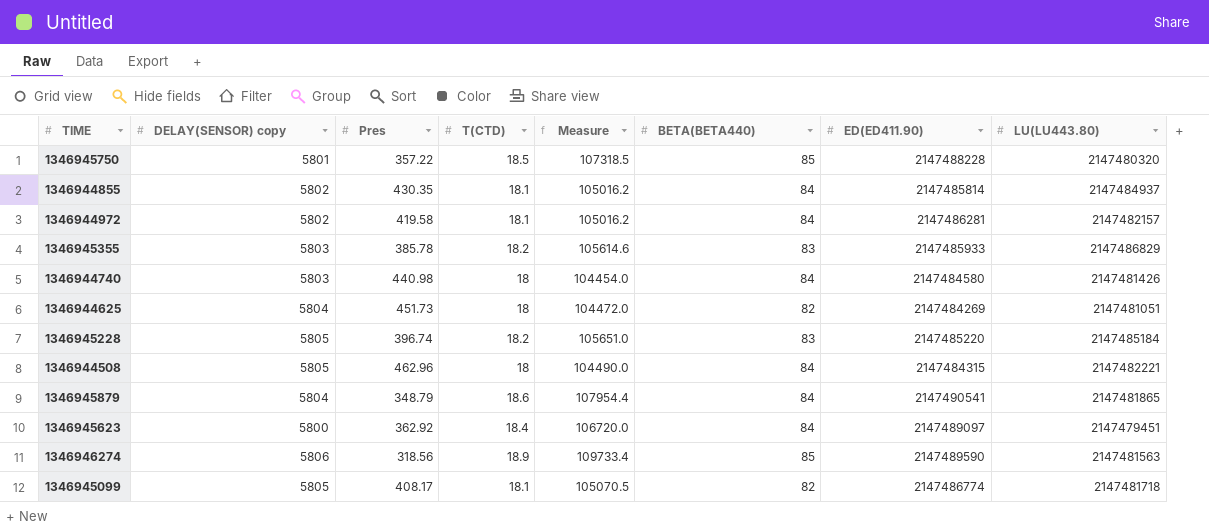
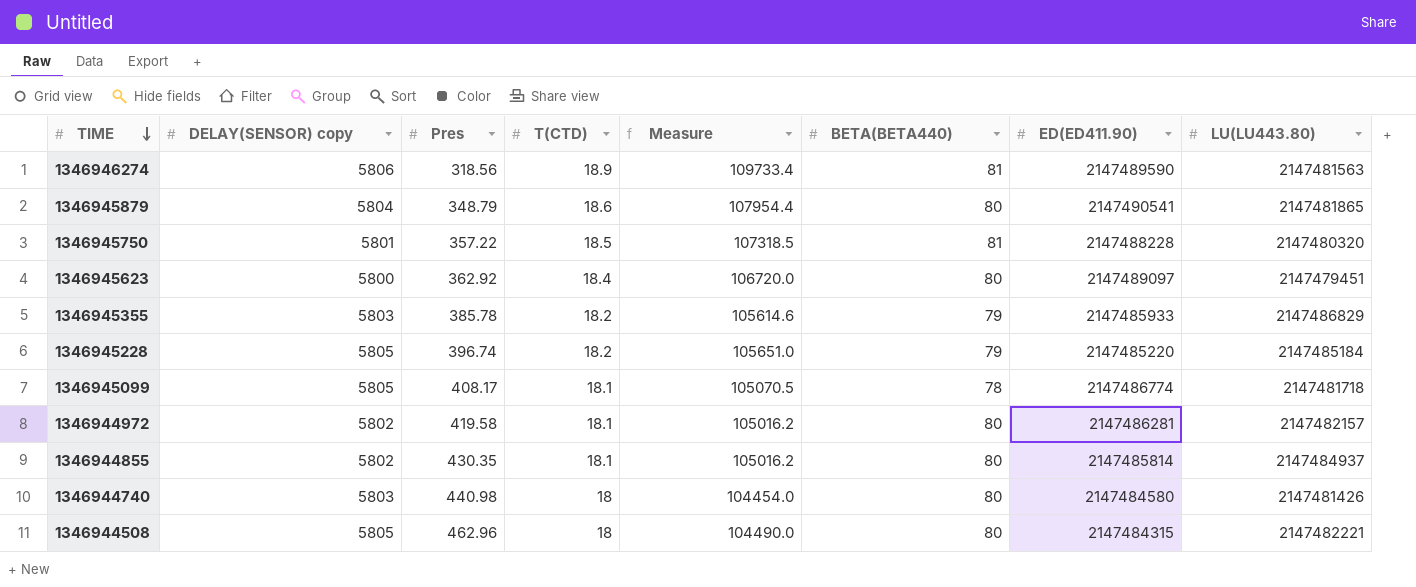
row order: none -> TIME descending
row 1346944625: 5804 | 451.73 | 18 | 104472.0 | 82 | 2147484269 | 2147481051 -> none
1346946274 | BETA(BETA440): 85 -> 81
1346945879 | BETA(BETA440): 84 -> 80
1346945750 | BETA(BETA440): 85 -> 81
1346945623 | BETA(BETA440): 84 -> 80
1346945355 | BETA(BETA440): 83 -> 79
1346945228 | BETA(BETA440): 83 -> 79
1346945099 | BETA(BETA440): 82 -> 78
1346944972 | BETA(BETA440): 84 -> 80
1346944855 | BETA(BETA440): 84 -> 80
1346944740 | BETA(BETA440): 84 -> 80
1346944508 | BETA(BETA440): 84 -> 80

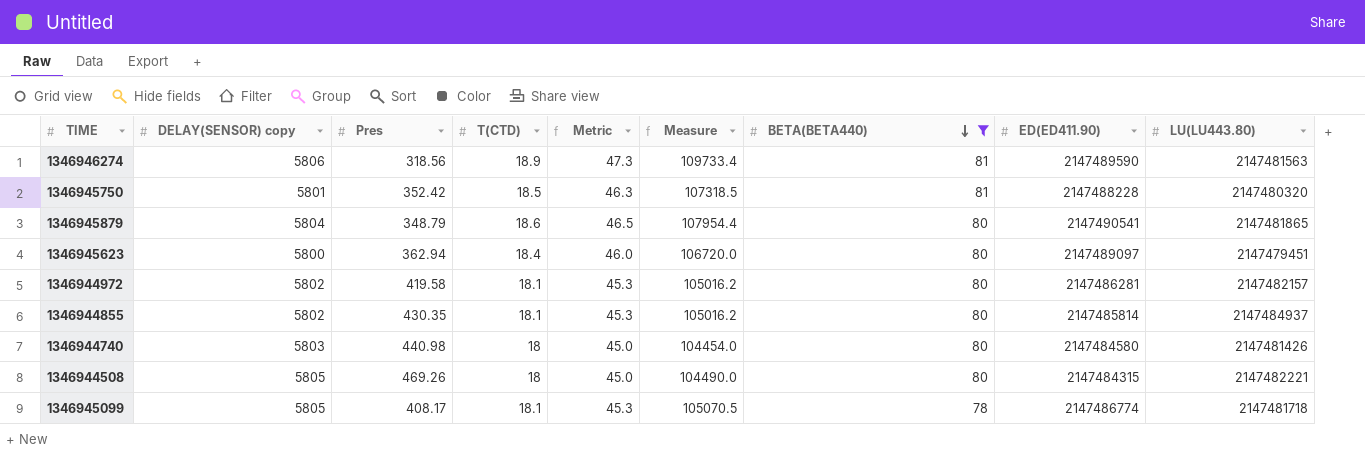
filter: none -> BETA(BETA440) != 79
row order: TIME descending -> BETA(BETA440) descending
column Metric | formula: none -> [T(CTD)] * 2.5
1346945750 | Pres: 357.22 -> 352.42
1346945623 | Pres: 362.92 -> 362.94
1346944508 | Pres: 462.96 -> 469.26

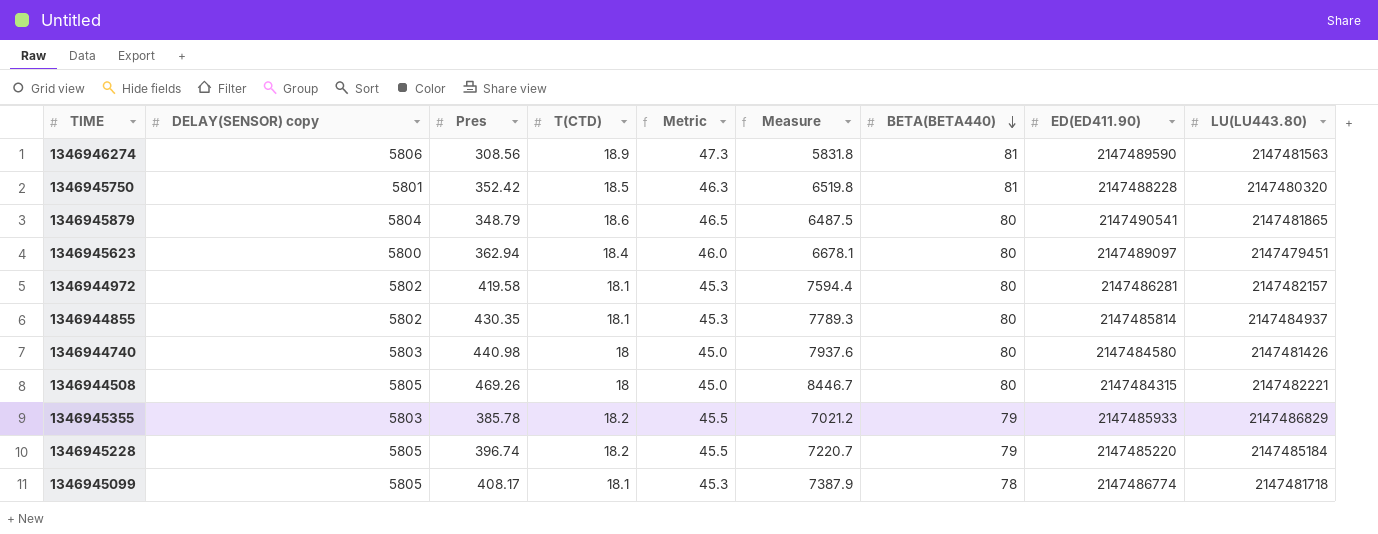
filter: BETA(BETA440) != 79 -> none
column Measure | formula: [DELAY(SENSOR) copy] * [T(CTD)] -> [Pres] * [T(CTD)]
1346946274 | Pres: 318.56 -> 308.56

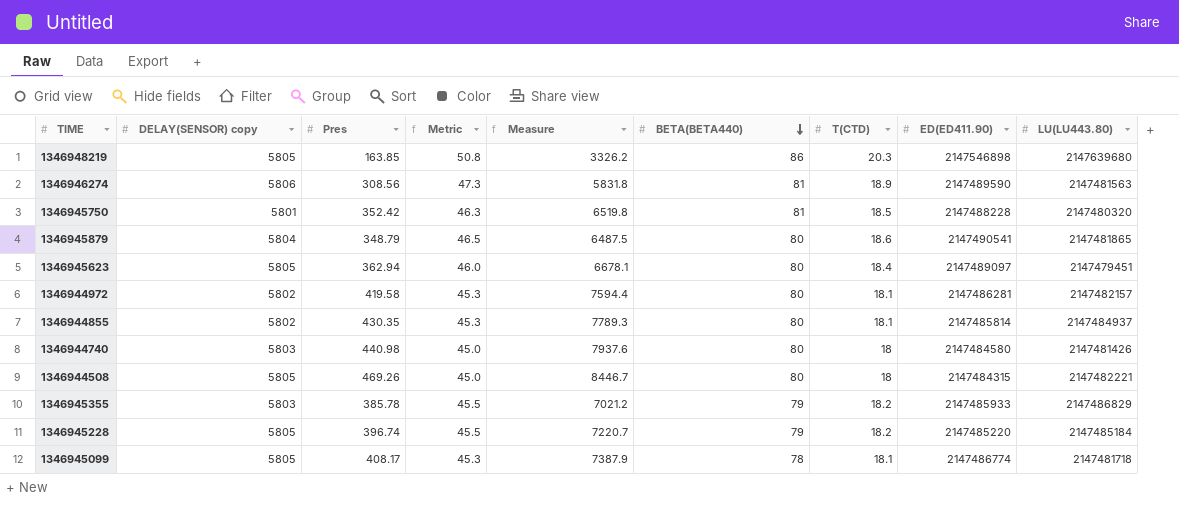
column T(CTD) | position: 4 -> 7
row 1346948219: none -> 5805 | 163.85 | 50.8 | 3326.2 | 86 | 20.3 | 2147546898 | 2147639680
1346945623 | DELAY(SENSOR) copy: 5800 -> 5805

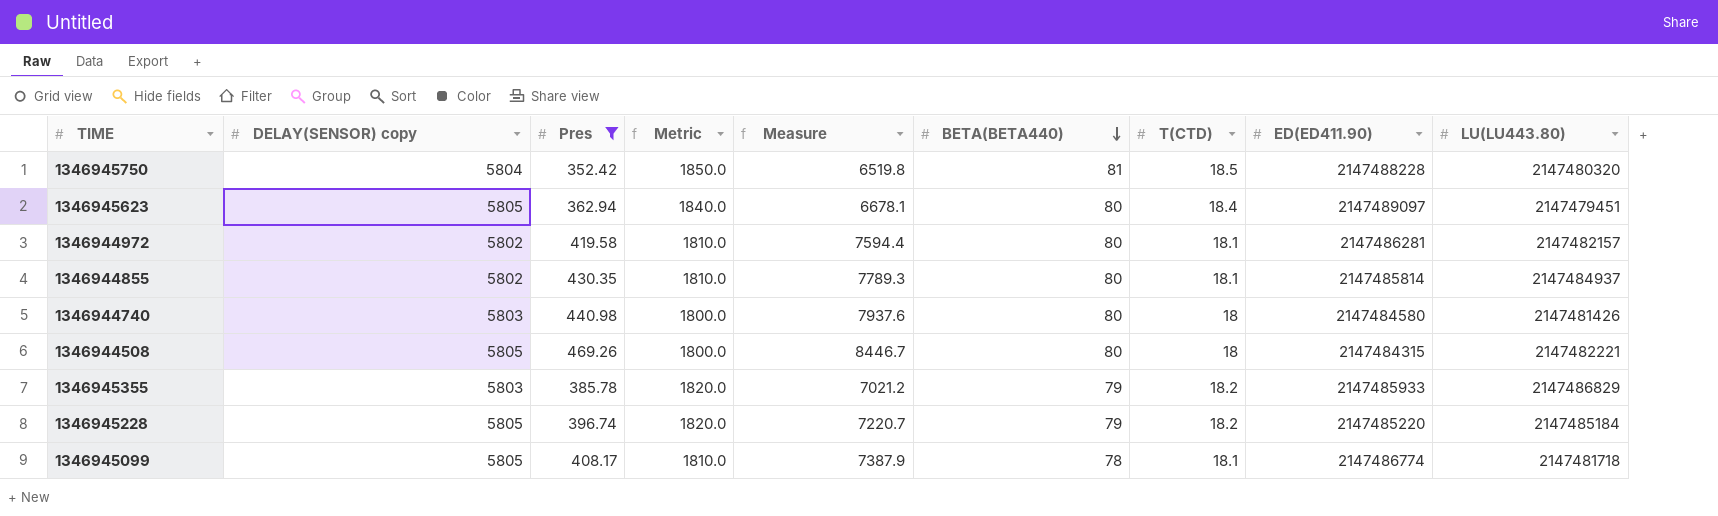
filter: none -> Pres >= 352.42
column Metric | formula: [T(CTD)] * 2.5 -> [T(CTD)] * 100
1346945750 | DELAY(SENSOR) copy: 5801 -> 5804

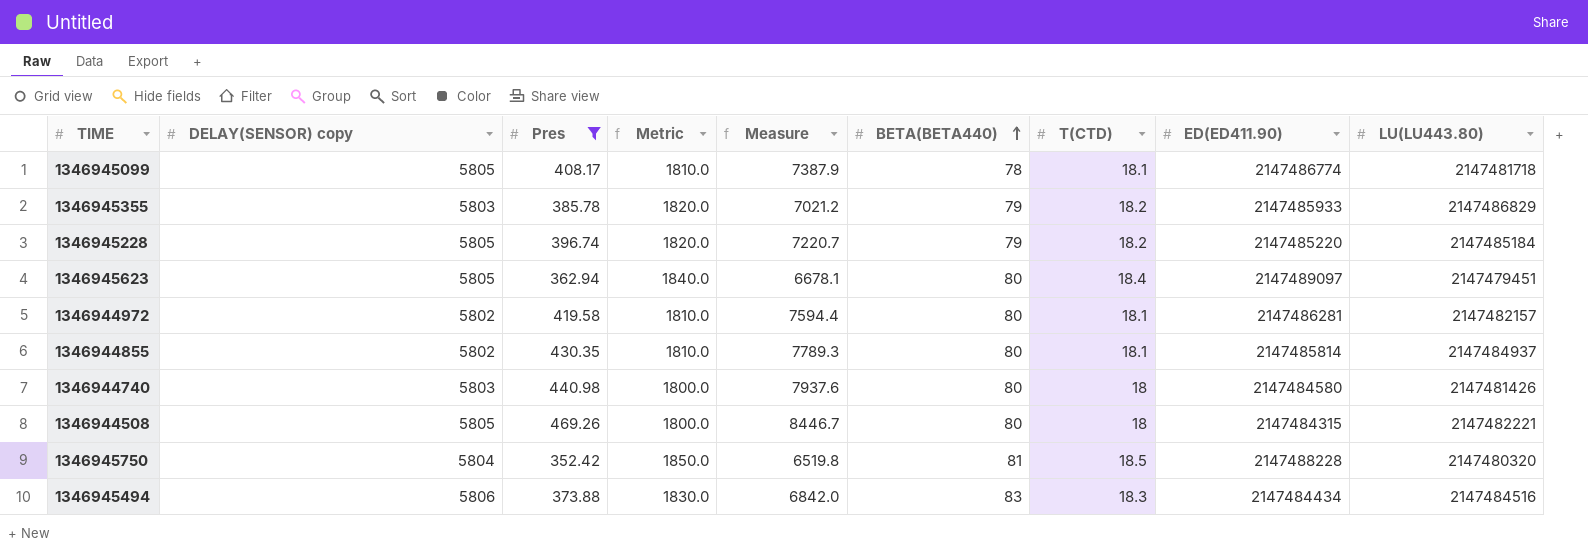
row order: BETA(BETA440) descending -> BETA(BETA440) ascending
row 1346945494: none -> 5806 | 373.88 | 1830.0 | 6842.0 | 83 | 18.3 | 2147484434 | 2147484516

